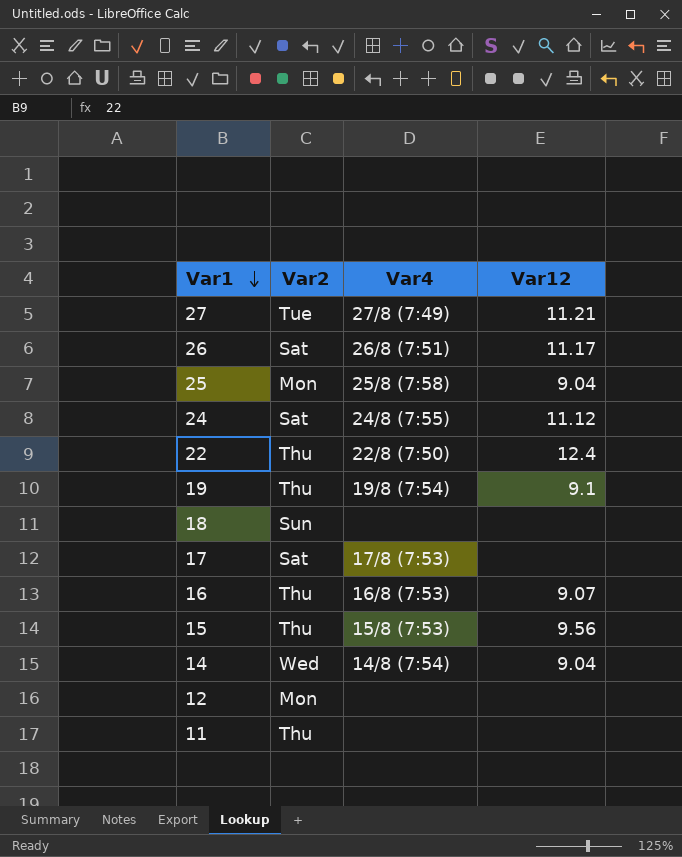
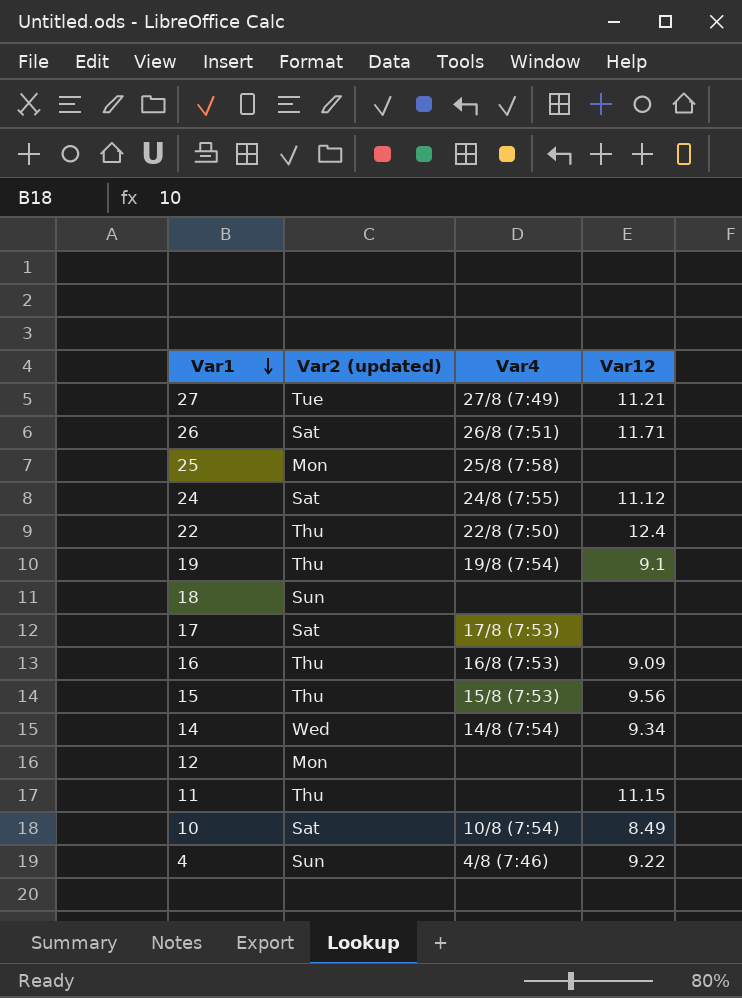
column name: Var2 -> Var2 (updated)
26 | Var12: 11.17 -> 11.71
25 | Var12: 9.04 -> none
16 | Var12: 9.07 -> 9.09
14 | Var12: 9.04 -> 9.34
11 | Var12: none -> 11.15
row 10: none -> Sat | 10/8 (7:54) | 8.49
row 4: none -> Sun | 4/8 (7:46) | 9.22

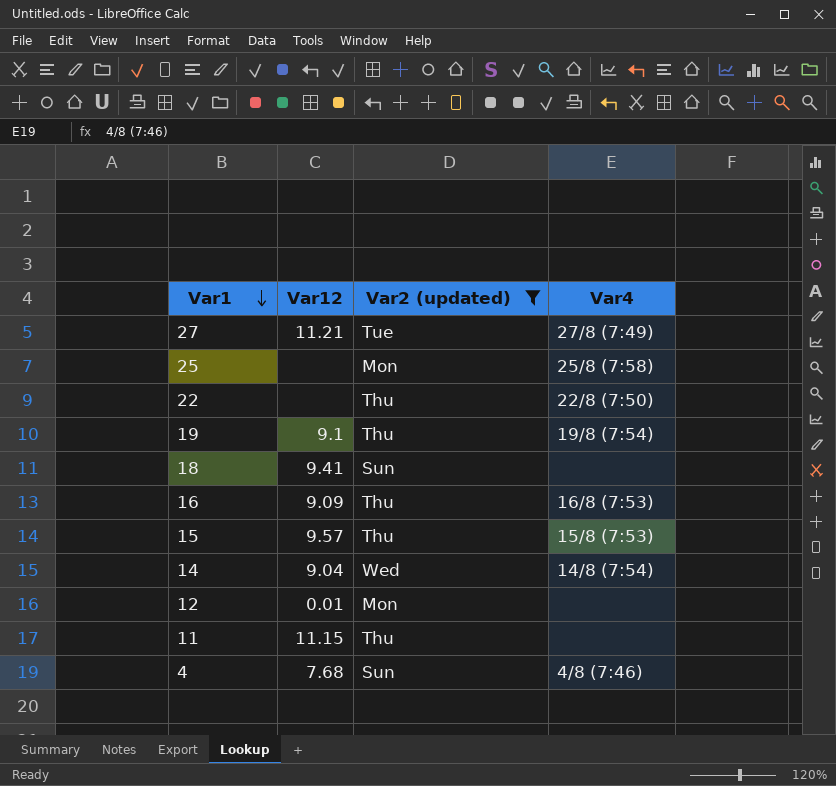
filter: none -> Var2 (updated) != Sat
column Var12 | position: 4 -> 2
22 | Var12: 12.4 -> none
18 | Var12: none -> 9.41
15 | Var12: 9.56 -> 9.57
14 | Var12: 9.34 -> 9.04
12 | Var12: none -> 0.01
4 | Var12: 9.22 -> 7.68

